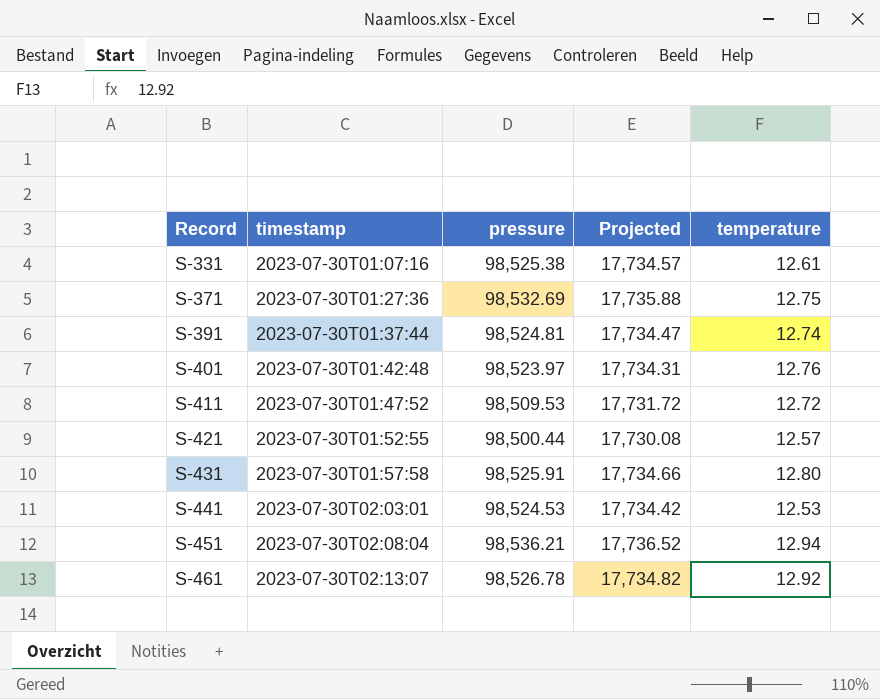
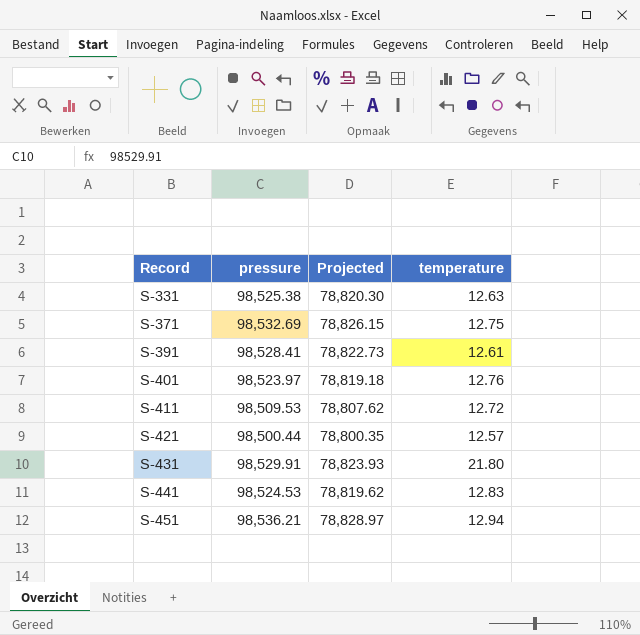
column timestamp | position: 2 -> none
column Projected | formula: [pressure] * 0.18 -> [pressure] * 0.8
row S-461: 2023-07-30T02:13:07 | 98,526.78 | 17,734.82 | 12.92 -> none
S-331 | temperature: 12.61 -> 12.63
S-391 | pressure: 98,524.81 -> 98,528.41
S-391 | temperature: 12.74 -> 12.61
S-431 | pressure: 98,525.91 -> 98,529.91
S-431 | temperature: 12.80 -> 21.80
S-441 | temperature: 12.53 -> 12.83

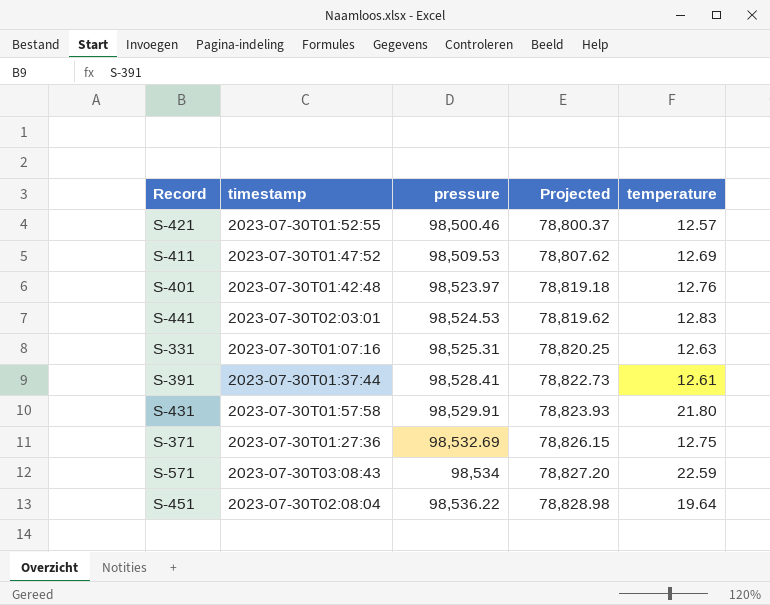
row order: Record ascending -> pressure ascending
column timestamp | position: none -> 2
S-421 | pressure: 98,500.44 -> 98,500.46
S-421 | Projected: 78,800.35 -> 78,800.37
S-411 | temperature: 12.72 -> 12.69
S-331 | pressure: 98,525.38 -> 98,525.31
S-331 | Projected: 78,820.30 -> 78,820.25
row S-571: none -> 2023-07-30T03:08:43 | 98,534 | 78,827.20 | 22.59
S-451 | pressure: 98,536.21 -> 98,536.22
S-451 | Projected: 78,828.97 -> 78,828.98
S-451 | temperature: 12.94 -> 19.64

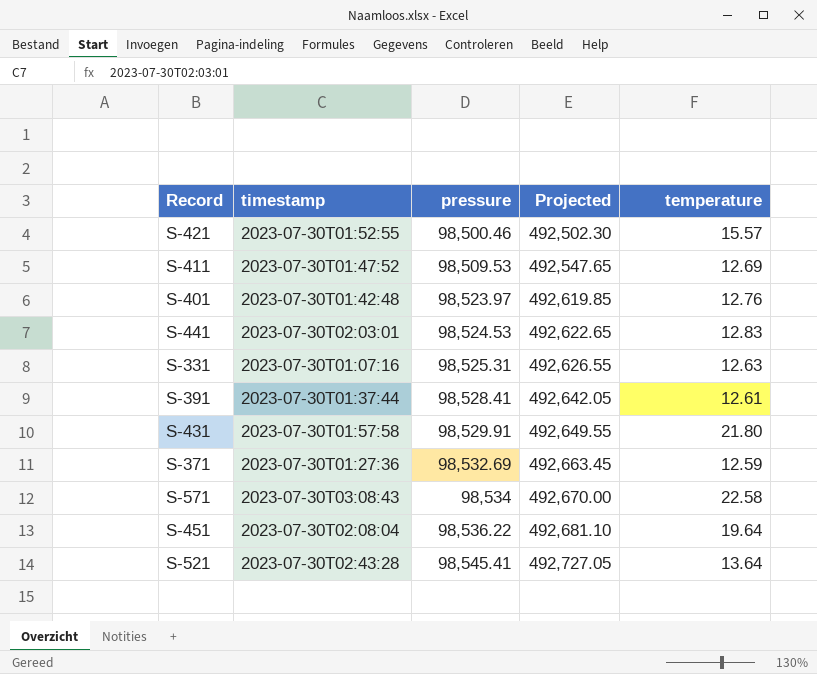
column Projected | formula: [pressure] * 0.8 -> [pressure] * 5
S-421 | temperature: 12.57 -> 15.57
S-371 | temperature: 12.75 -> 12.59
S-571 | temperature: 22.59 -> 22.58
row S-521: none -> 2023-07-30T02:43:28 | 98,545.41 | 492,727.05 | 13.64

